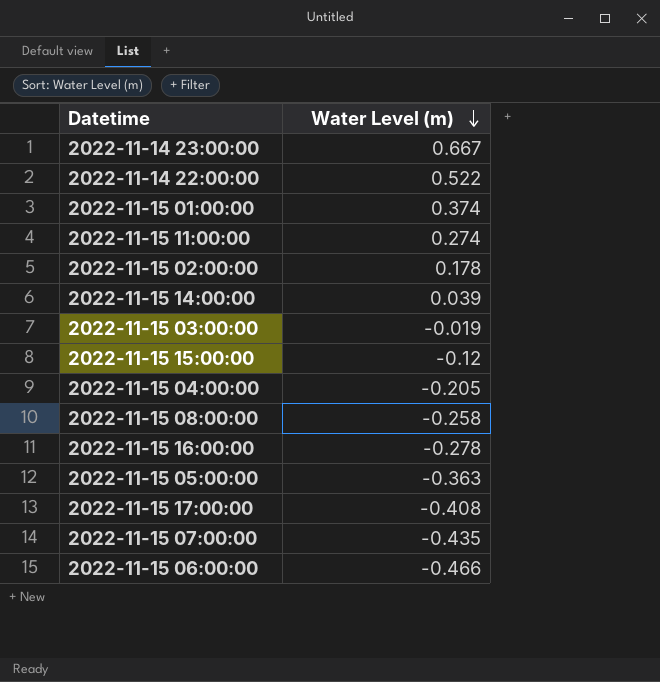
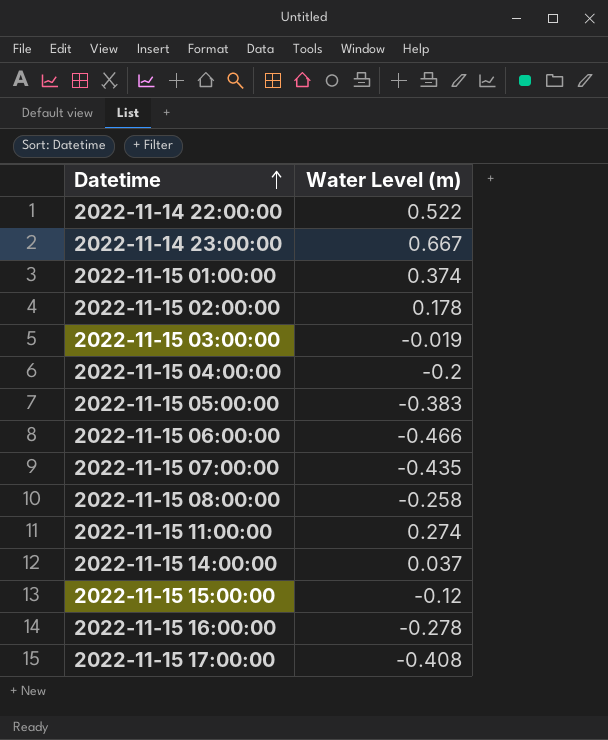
row order: Water Level (m) descending -> Datetime ascending
2022-11-15 04:00:00 | Water Level (m): -0.205 -> -0.2
2022-11-15 05:00:00 | Water Level (m): -0.363 -> -0.383
2022-11-15 14:00:00 | Water Level (m): 0.039 -> 0.037

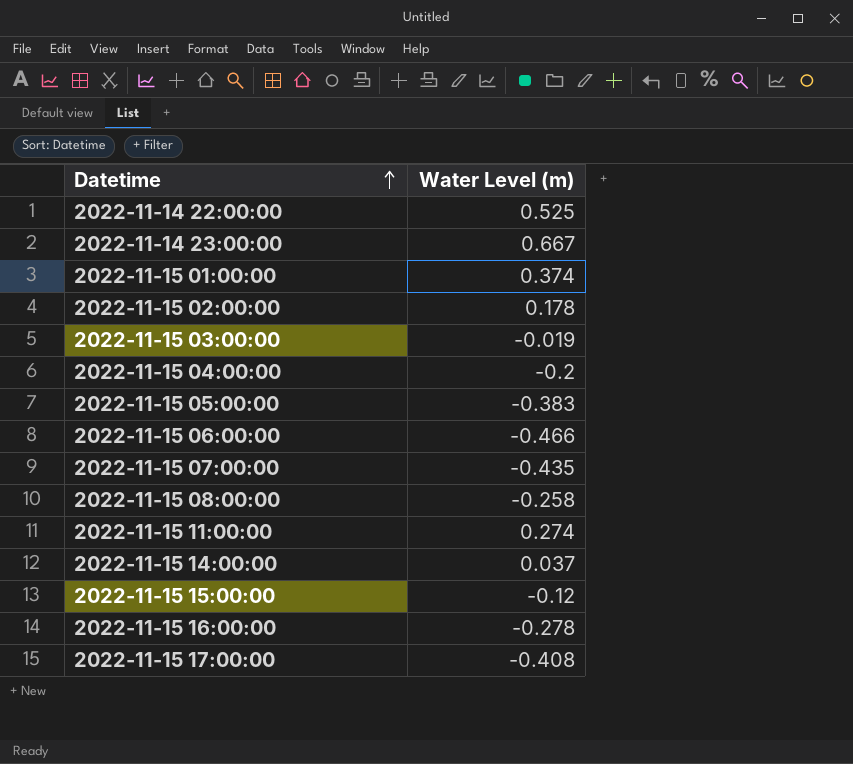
2022-11-14 22:00:00 | Water Level (m): 0.522 -> 0.525

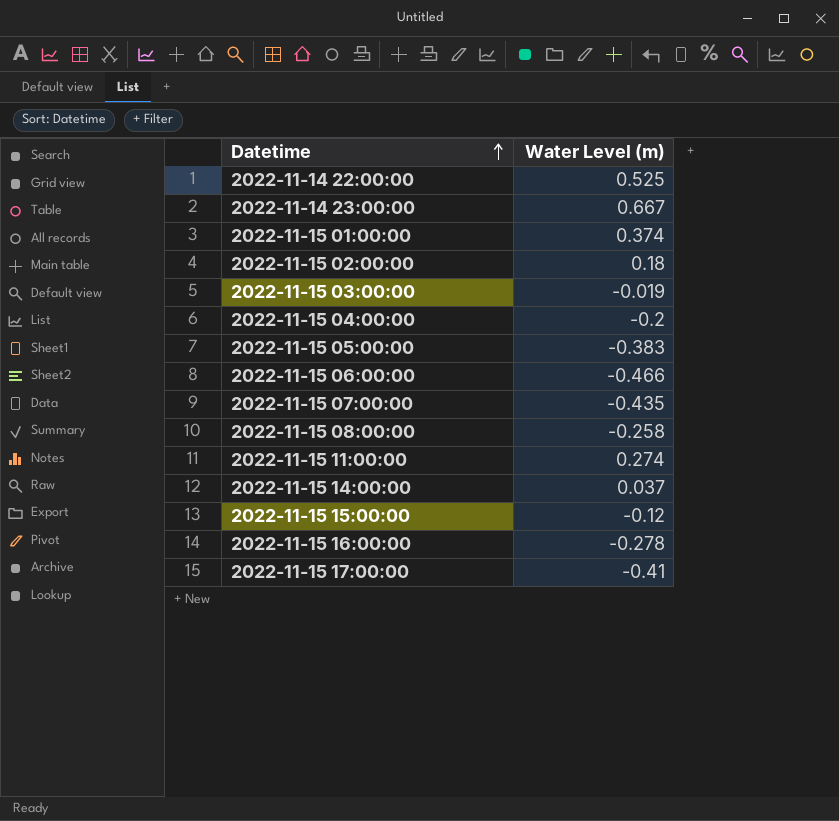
2022-11-15 02:00:00 | Water Level (m): 0.178 -> 0.18
2022-11-15 17:00:00 | Water Level (m): -0.408 -> -0.41

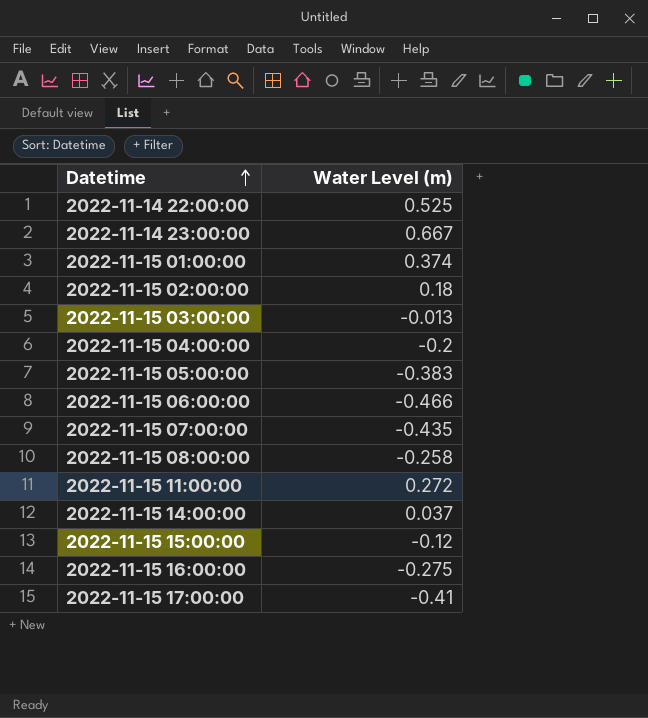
2022-11-15 03:00:00 | Water Level (m): -0.019 -> -0.013
2022-11-15 11:00:00 | Water Level (m): 0.274 -> 0.272
2022-11-15 16:00:00 | Water Level (m): -0.278 -> -0.275

